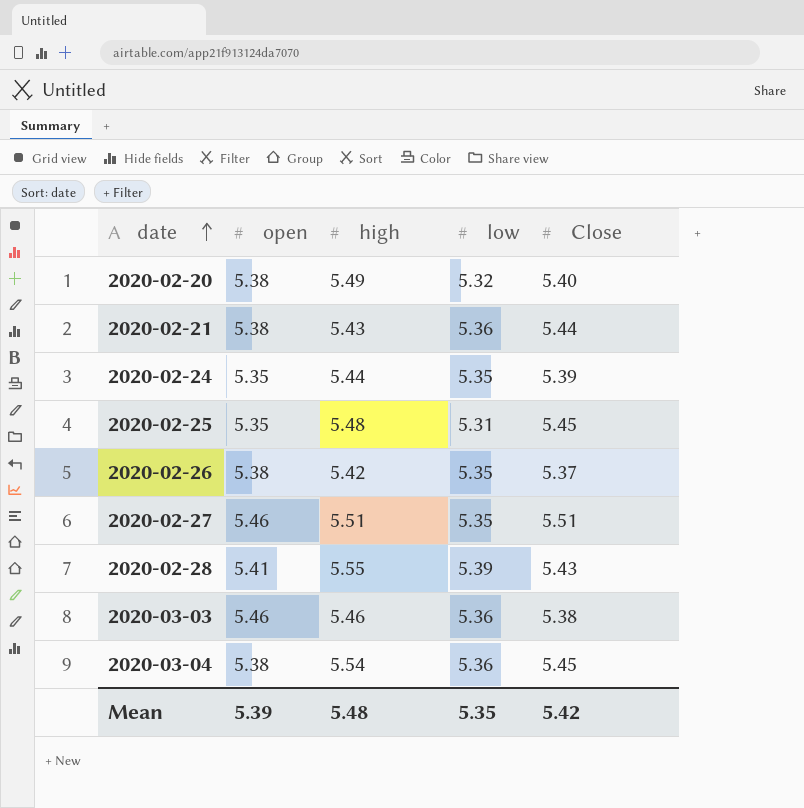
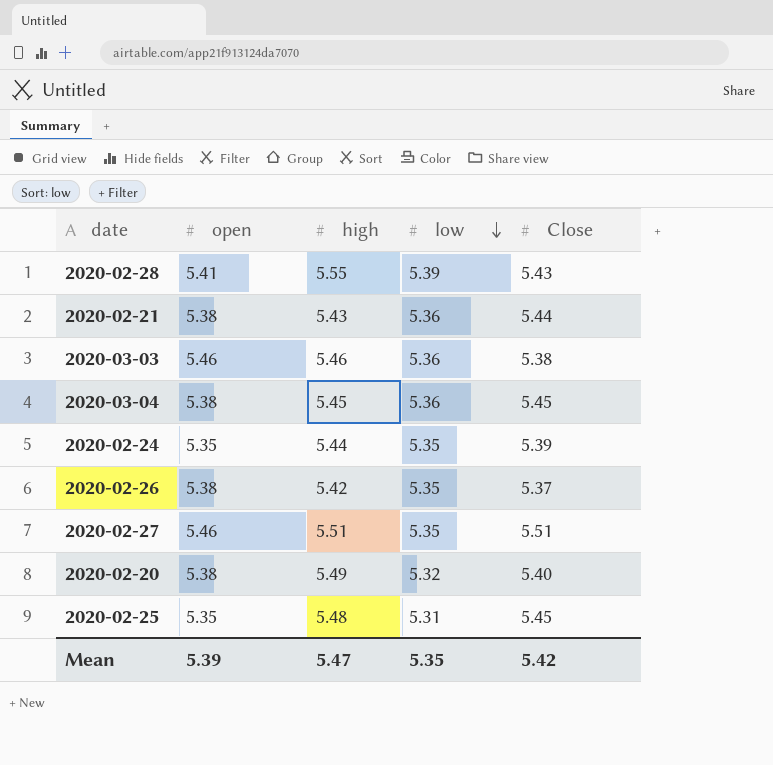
row order: date ascending -> low descending
2020-03-04 | high: 5.54 -> 5.45
Mean | high: 5.48 -> 5.47

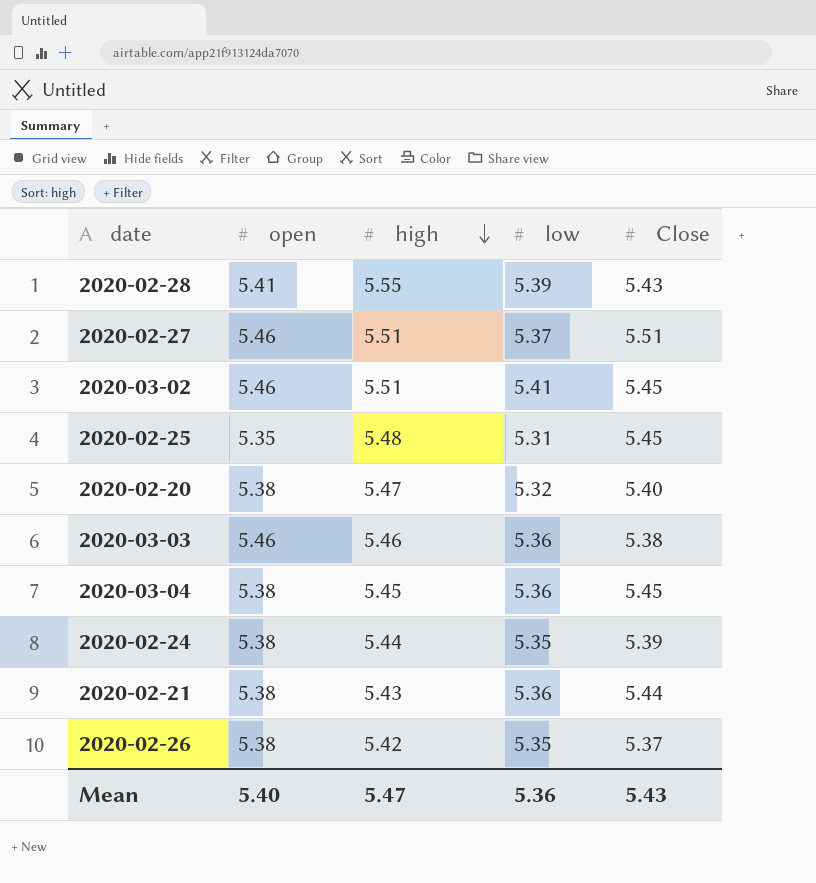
row order: low descending -> high descending
2020-02-27 | low: 5.35 -> 5.37
row 2020-03-02: none -> 5.46 | 5.51 | 5.41 | 5.45
2020-02-20 | high: 5.49 -> 5.47
2020-02-24 | open: 5.35 -> 5.38
Mean | open: 5.39 -> 5.40
Mean | low: 5.35 -> 5.36
Mean | Close: 5.42 -> 5.43

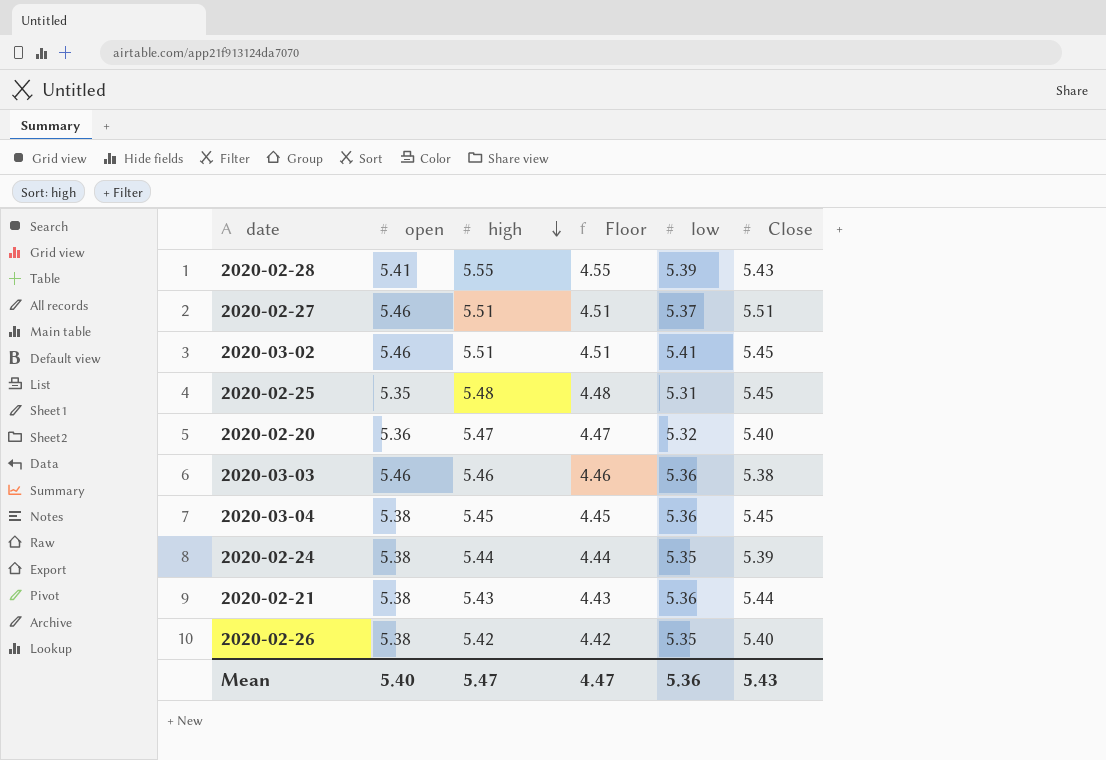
column Floor | formula: none -> [high] - 1
2020-02-20 | open: 5.38 -> 5.36
2020-02-26 | Close: 5.37 -> 5.40

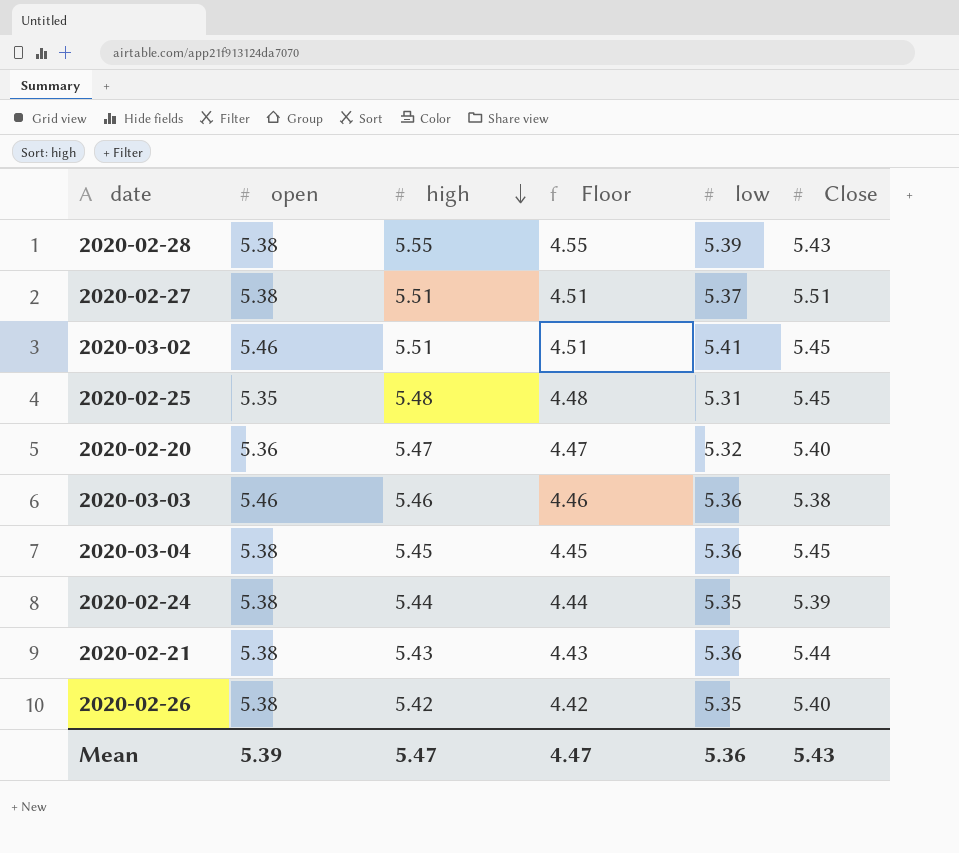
2020-02-28 | open: 5.41 -> 5.38
2020-02-27 | open: 5.46 -> 5.38
Mean | open: 5.40 -> 5.39

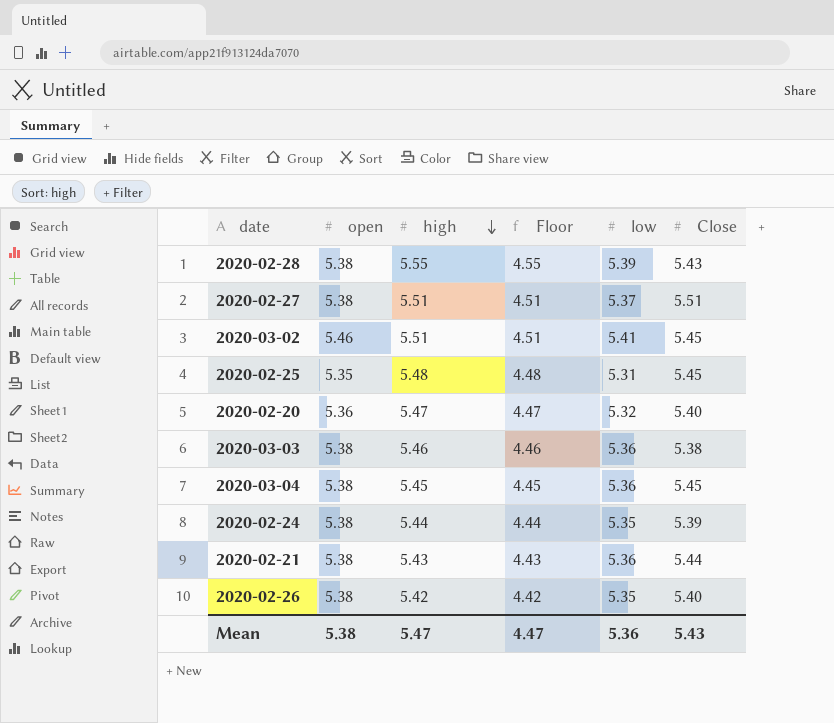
2020-03-03 | open: 5.46 -> 5.38
Mean | open: 5.39 -> 5.38

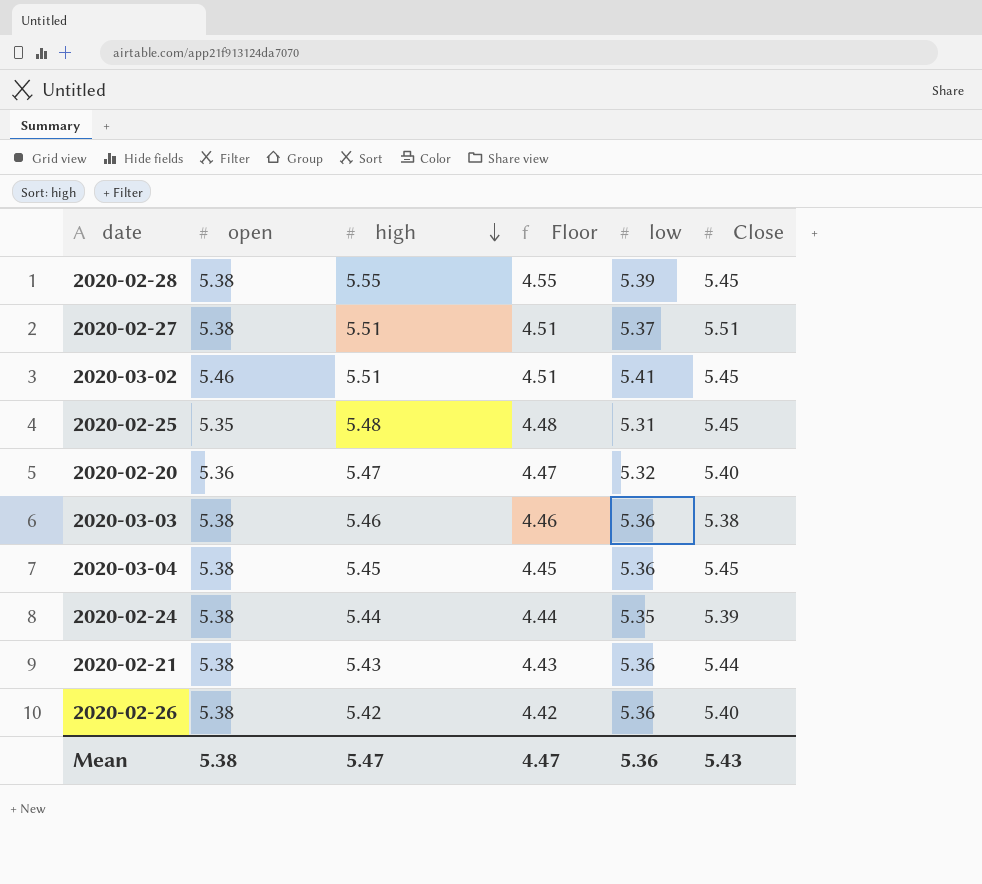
2020-02-28 | Close: 5.43 -> 5.45
2020-02-26 | low: 5.35 -> 5.36

